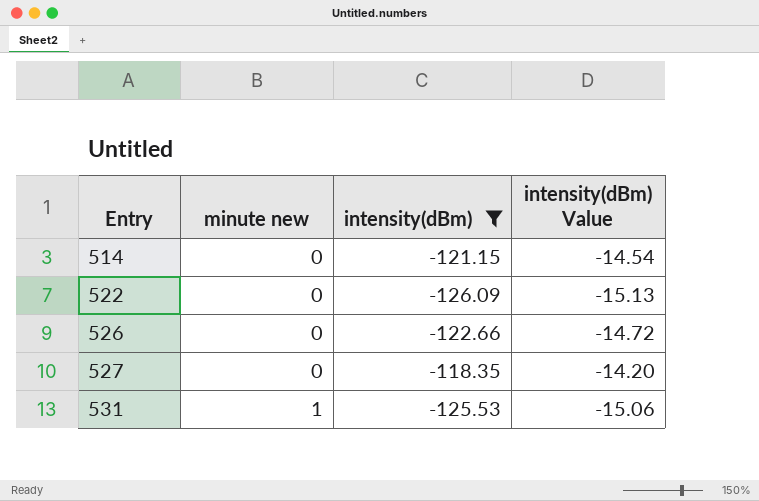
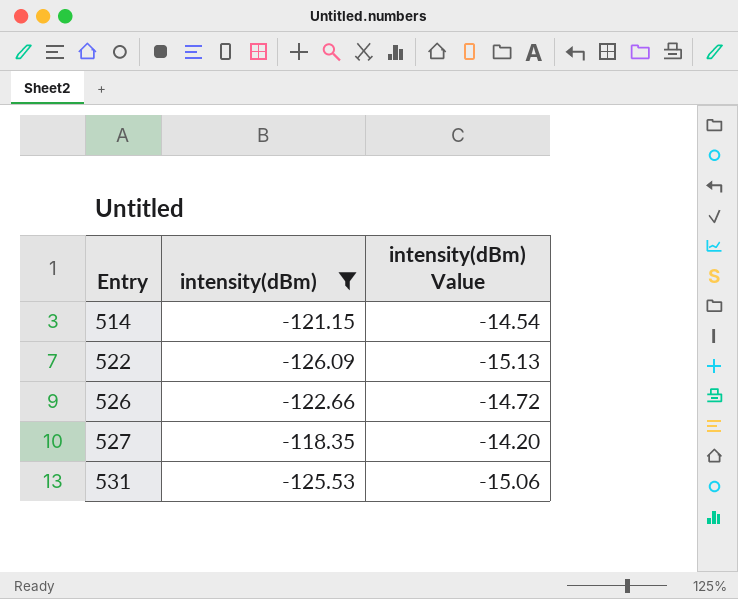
column minute new | position: 2 -> none

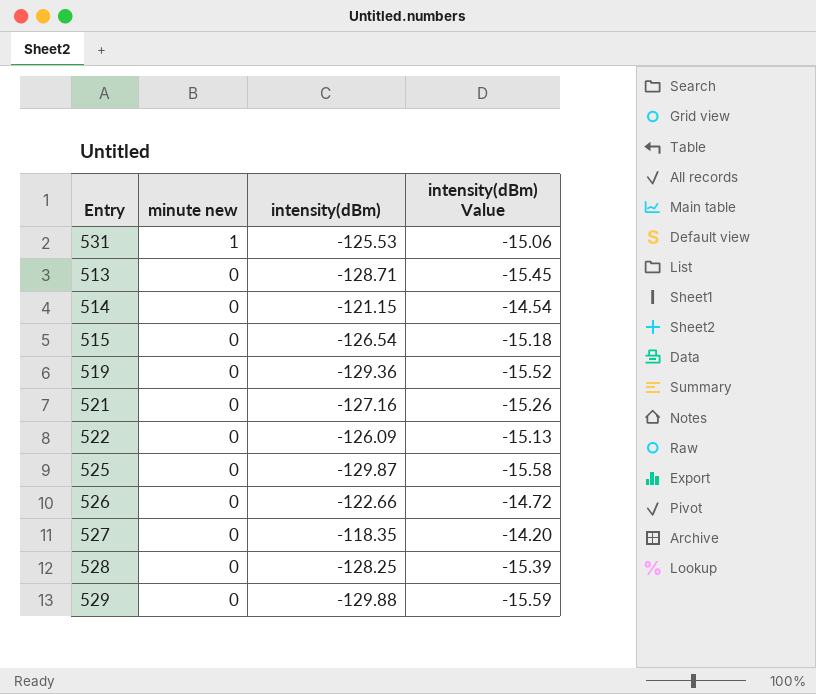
filter: intensity(dBm) >= -126.09 -> none
row order: Entry ascending -> minute new descending
column minute new | position: none -> 2

